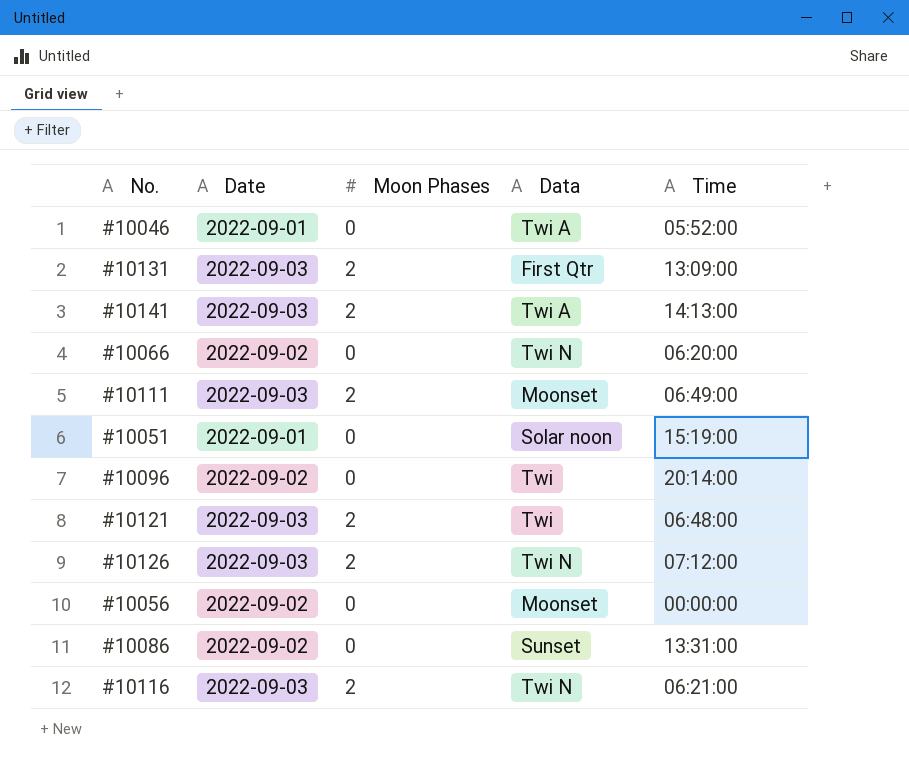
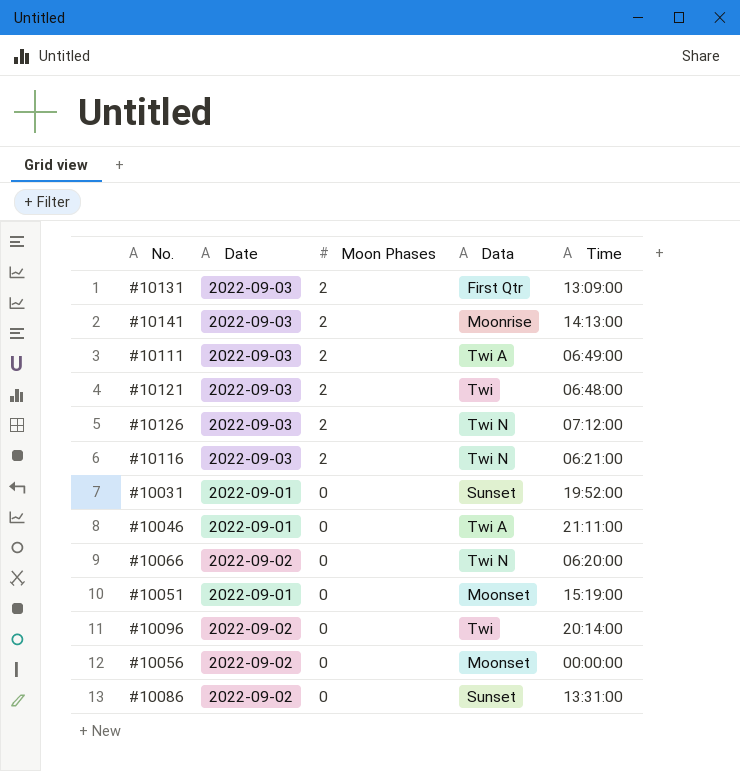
row order: none -> Moon Phases descending
#10141 | Data: Twi A -> Moonrise
#10111 | Data: Moonset -> Twi A
row #10031: none -> 2022-09-01 | 0 | Sunset | 19:52:00
#10046 | Time: 05:52:00 -> 21:11:00
#10051 | Data: Solar noon -> Moonset

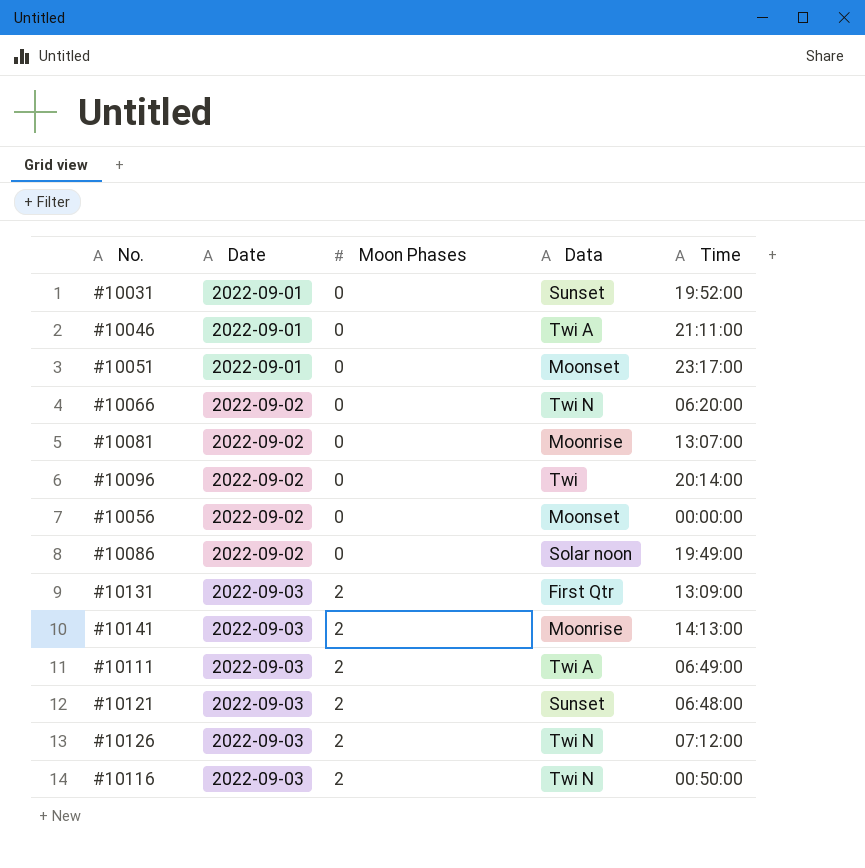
row order: Moon Phases descending -> Date ascending
#10051 | Time: 15:19:00 -> 23:17:00
row #10081: none -> 2022-09-02 | 0 | Moonrise | 13:07:00
#10086 | Data: Sunset -> Solar noon
#10086 | Time: 13:31:00 -> 19:49:00
#10121 | Data: Twi -> Sunset
#10116 | Time: 06:21:00 -> 00:50:00

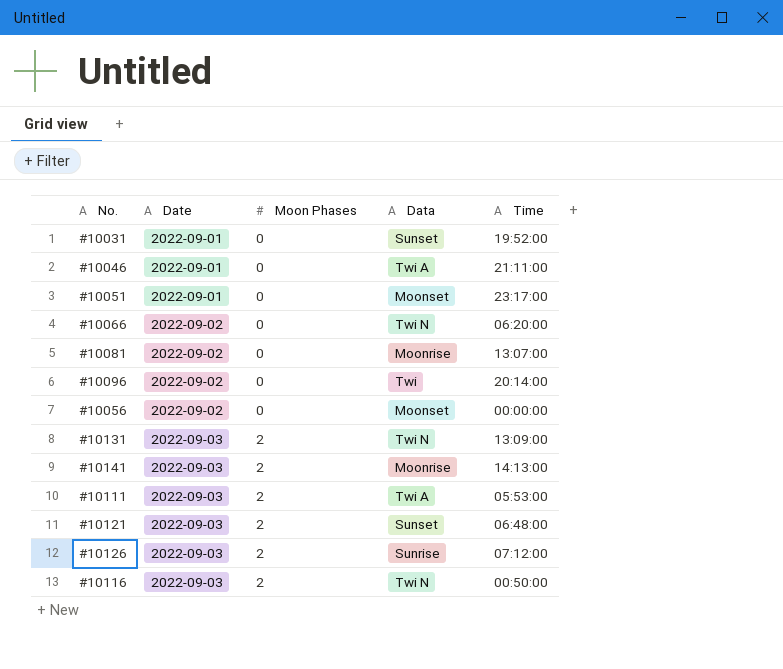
row #10086: 2022-09-02 | 0 | Solar noon | 19:49:00 -> none
#10131 | Data: First Qtr -> Twi N
#10111 | Time: 06:49:00 -> 05:53:00
#10126 | Data: Twi N -> Sunrise

